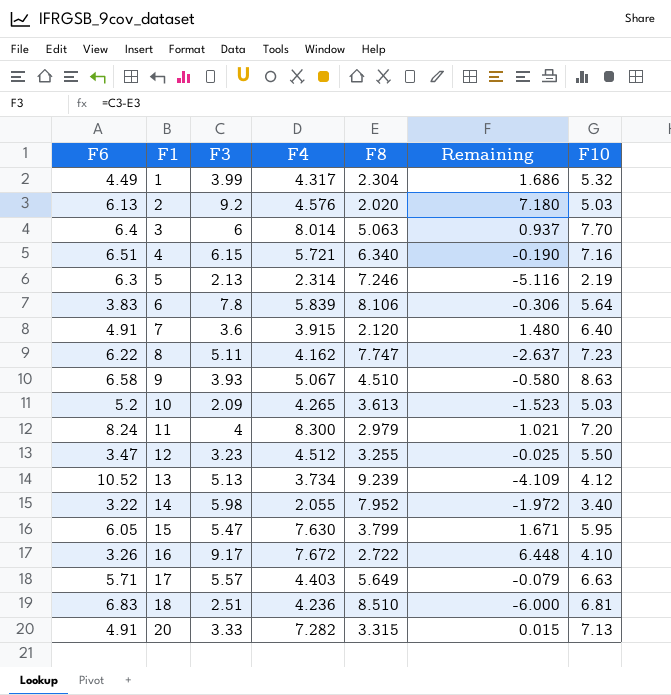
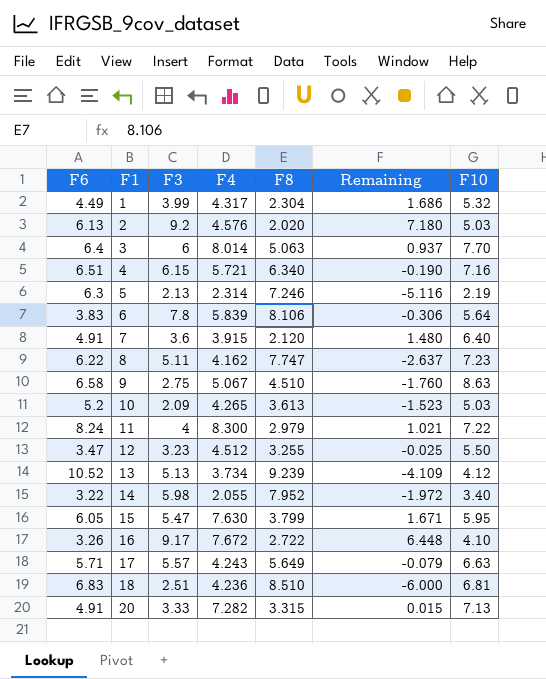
9 | F3: 3.93 -> 2.75
9 | Remaining: -0.580 -> -1.760
11 | F10: 7.20 -> 7.22
17 | F4: 4.403 -> 4.243

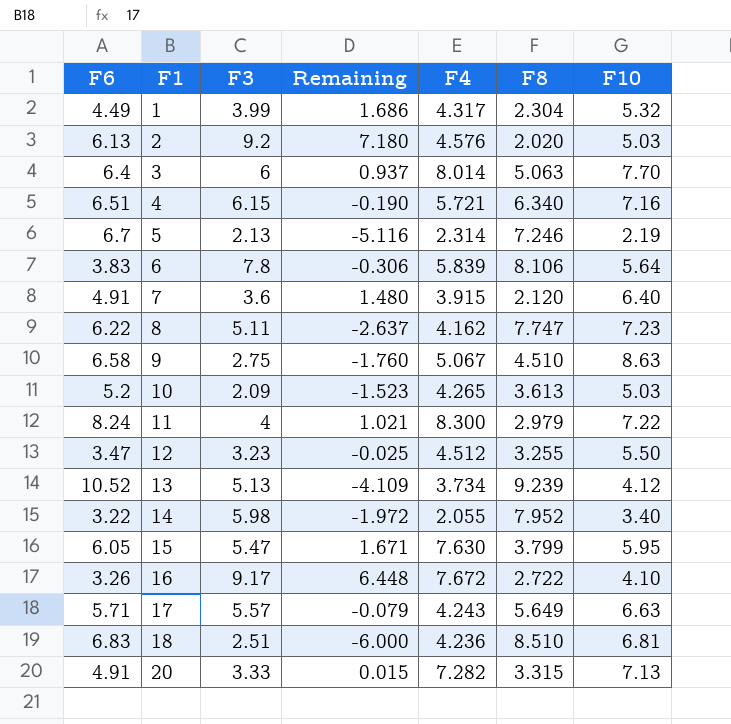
column Remaining | position: 6 -> 4
5 | F6: 6.3 -> 6.7

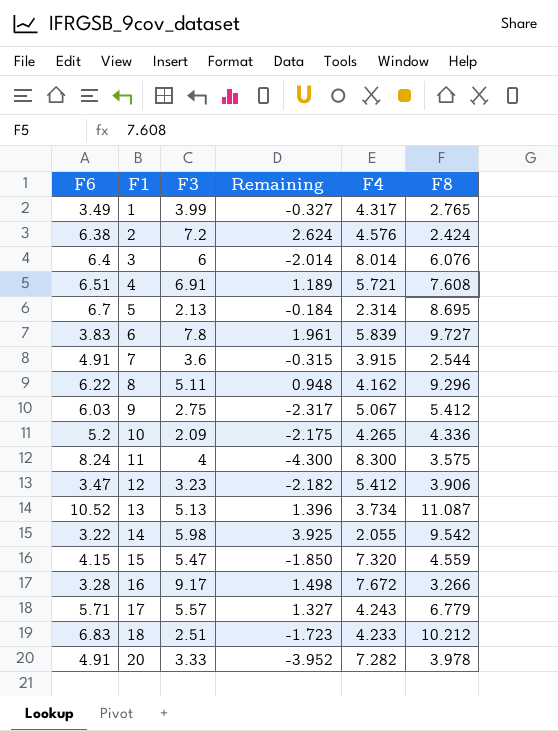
column F10 | position: 7 -> none
column Remaining | formula: [F3] - [F8] -> [F3] - [F4]
1 | F6: 4.49 -> 3.49
1 | F8: 2.304 -> 2.765
2 | F6: 6.13 -> 6.38
2 | F3: 9.2 -> 7.2
2 | F8: 2.020 -> 2.424
3 | F8: 5.063 -> 6.076
4 | F3: 6.15 -> 6.91
4 | F8: 6.340 -> 7.608
5 | F8: 7.246 -> 8.695
6 | F8: 8.106 -> 9.727
7 | F8: 2.120 -> 2.544
8 | F8: 7.747 -> 9.296
9 | F6: 6.58 -> 6.03
9 | F8: 4.510 -> 5.412
10 | F8: 3.613 -> 4.336
11 | F8: 2.979 -> 3.575
12 | F4: 4.512 -> 5.412
12 | F8: 3.255 -> 3.906
13 | F8: 9.239 -> 11.087
14 | F8: 7.952 -> 9.542
15 | F6: 6.05 -> 4.15
15 | F4: 7.630 -> 7.320
15 | F8: 3.799 -> 4.559
16 | F6: 3.26 -> 3.28
16 | F8: 2.722 -> 3.266
17 | F8: 5.649 -> 6.779
18 | F4: 4.236 -> 4.233
18 | F8: 8.510 -> 10.212
20 | F8: 3.315 -> 3.978

